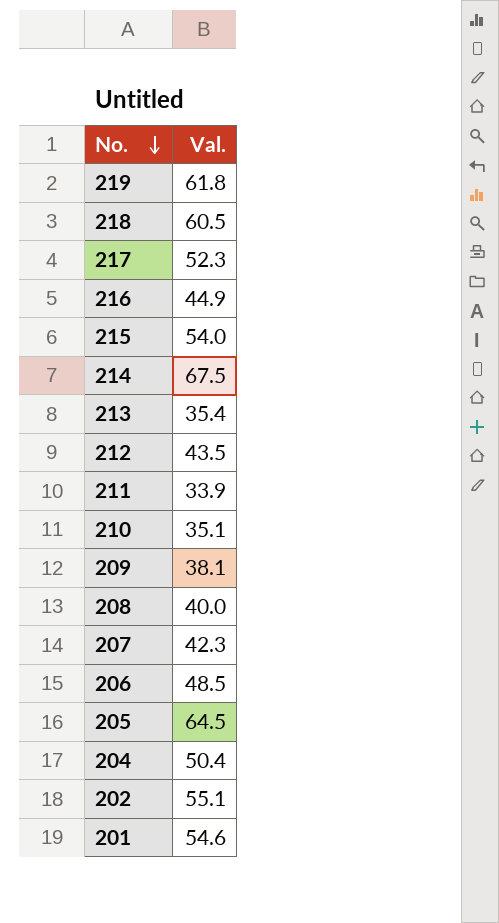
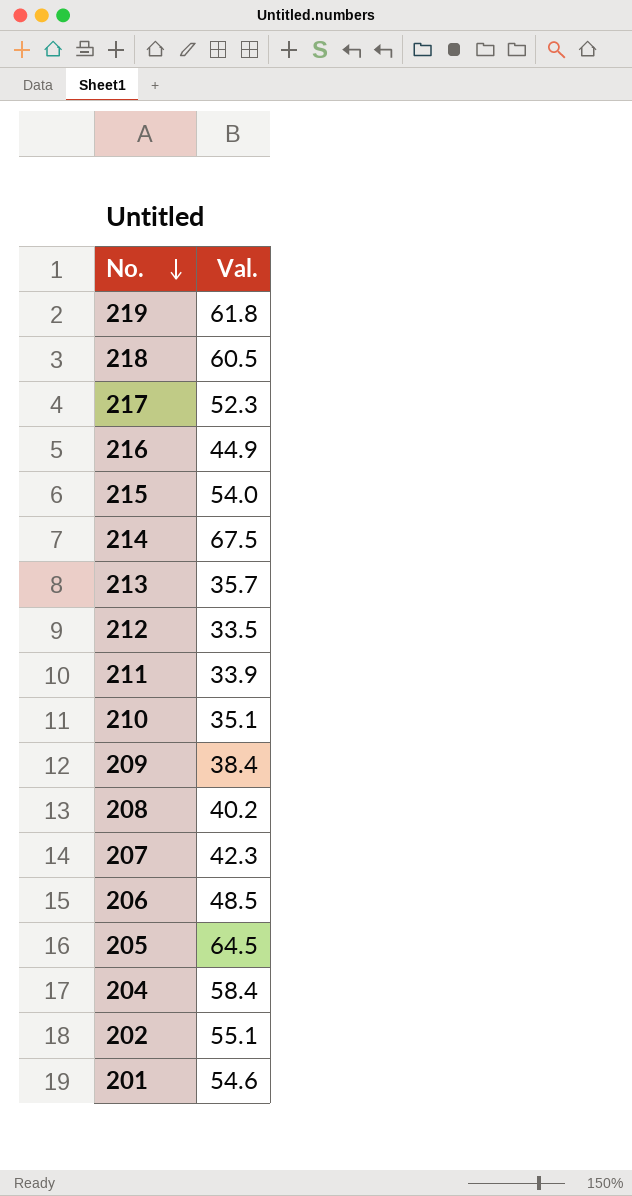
213 | Val.: 35.4 -> 35.7
212 | Val.: 43.5 -> 33.5
209 | Val.: 38.1 -> 38.4
208 | Val.: 40.0 -> 40.2
204 | Val.: 50.4 -> 58.4

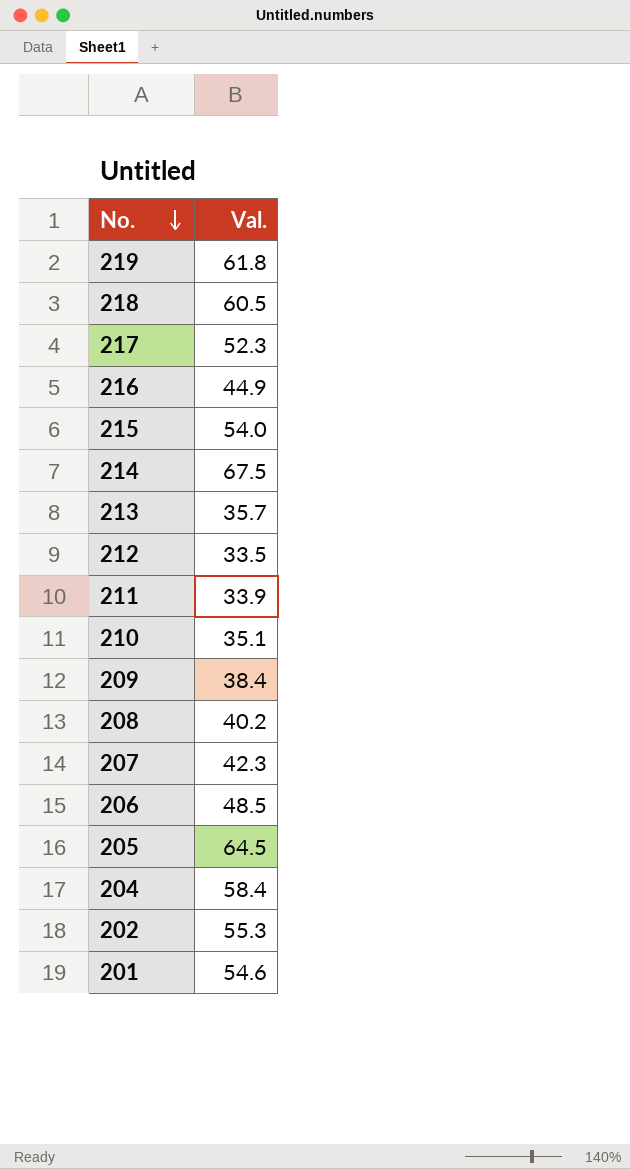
202 | Val.: 55.1 -> 55.3

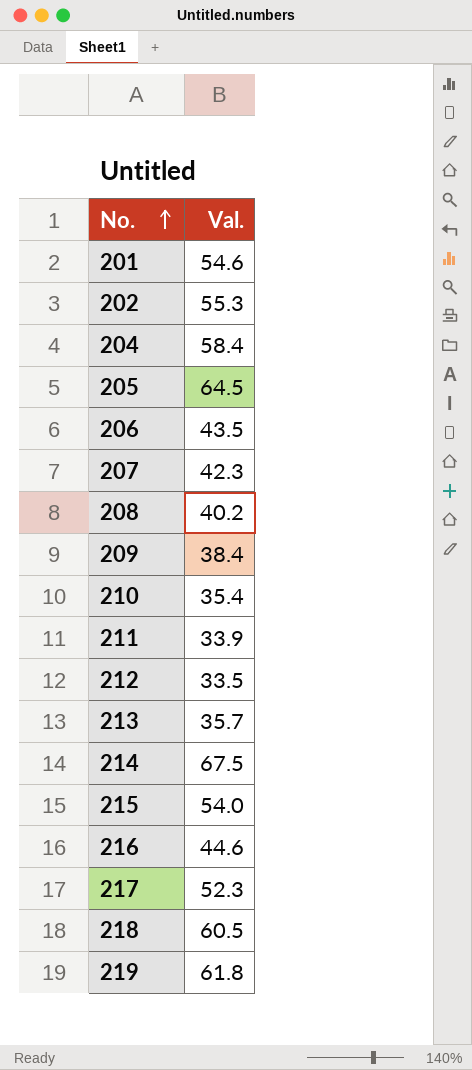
row order: No. descending -> No. ascending
206 | Val.: 48.5 -> 43.5
210 | Val.: 35.1 -> 35.4
216 | Val.: 44.9 -> 44.6

